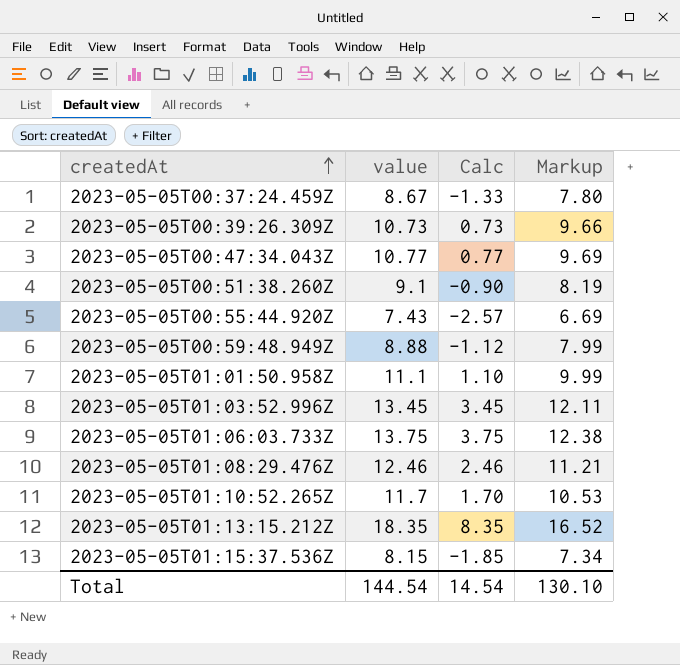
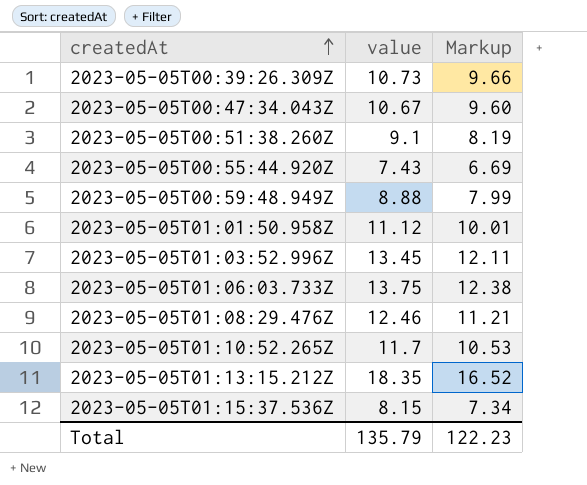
column Calc | formula: [value] - 10 -> none
row 2023-05-05T00:37:24.459Z: 8.67 | -1.33 | 7.80 -> none
2023-05-05T00:47:34.043Z | value: 10.77 -> 10.67
2023-05-05T00:47:34.043Z | Markup: 9.69 -> 9.60
2023-05-05T01:01:50.958Z | value: 11.1 -> 11.12
2023-05-05T01:01:50.958Z | Markup: 9.99 -> 10.01
Total | value: 144.54 -> 135.79
Total | Markup: 130.10 -> 122.23

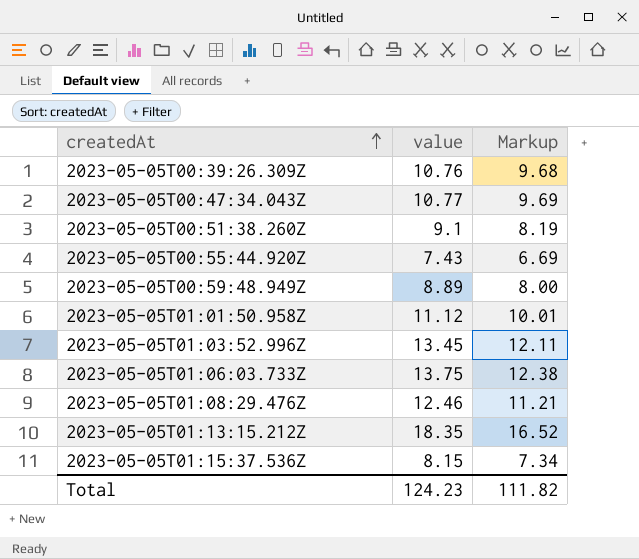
row 2023-05-05T01:10:52.265Z: 11.7 | 10.53 -> none
2023-05-05T00:39:26.309Z | value: 10.73 -> 10.76
2023-05-05T00:39:26.309Z | Markup: 9.66 -> 9.68
2023-05-05T00:47:34.043Z | value: 10.67 -> 10.77
2023-05-05T00:47:34.043Z | Markup: 9.60 -> 9.69
2023-05-05T00:59:48.949Z | value: 8.88 -> 8.89
2023-05-05T00:59:48.949Z | Markup: 7.99 -> 8.00
Total | value: 135.79 -> 124.23
Total | Markup: 122.23 -> 111.82

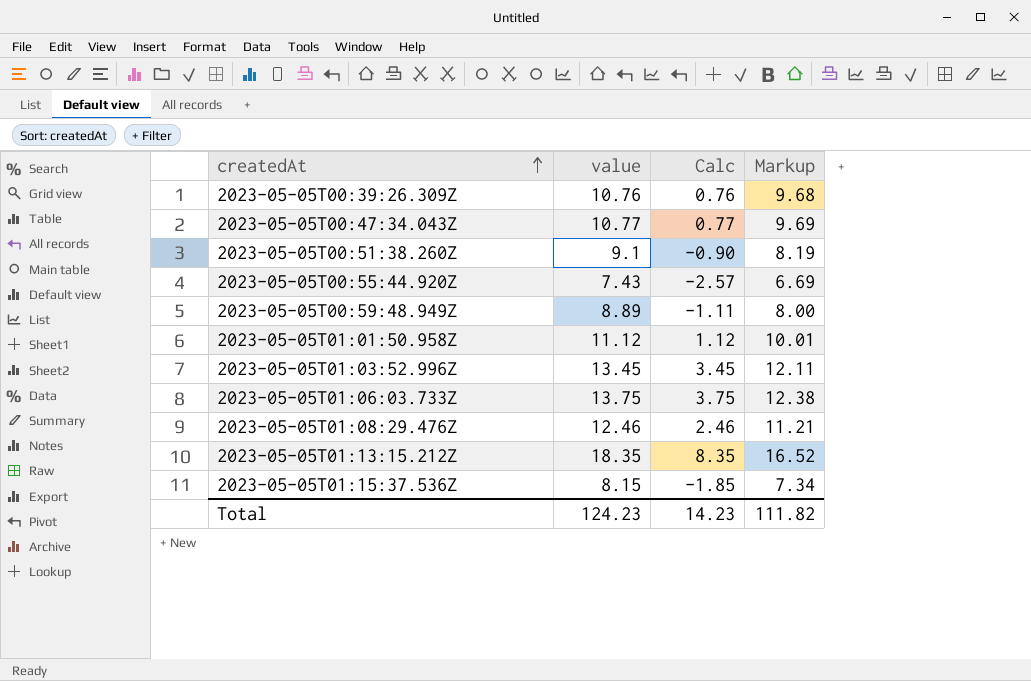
column Calc | formula: none -> [value] - 10

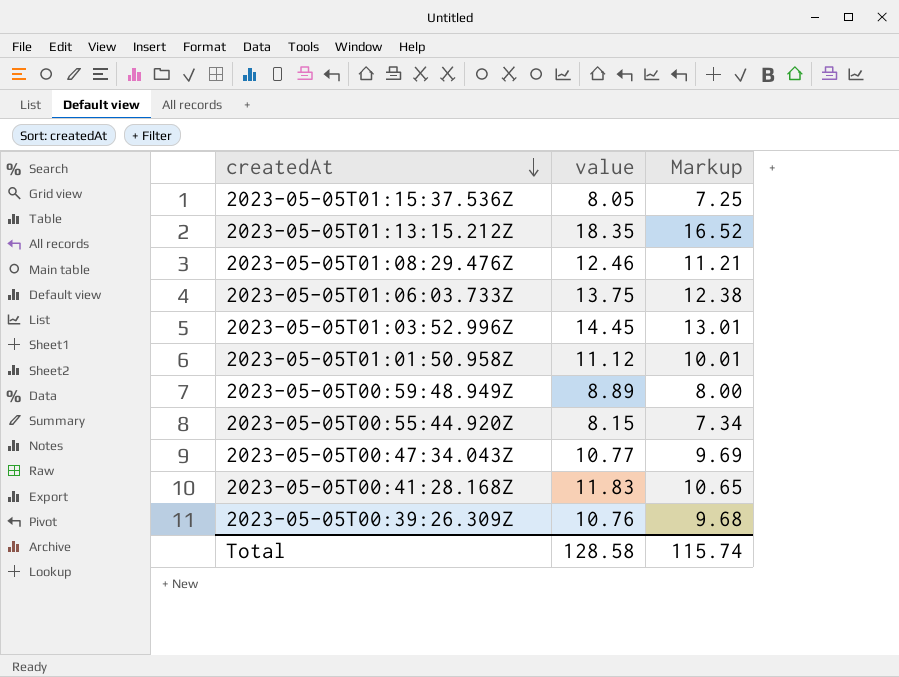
row order: createdAt ascending -> createdAt descending
column Calc | formula: [value] - 10 -> none
row 2023-05-05T00:51:38.260Z: 9.1 | -0.90 | 8.19 -> none
2023-05-05T01:15:37.536Z | value: 8.15 -> 8.05
2023-05-05T01:15:37.536Z | Markup: 7.34 -> 7.25
2023-05-05T01:03:52.996Z | value: 13.45 -> 14.45
2023-05-05T01:03:52.996Z | Markup: 12.11 -> 13.01
2023-05-05T00:55:44.920Z | value: 7.43 -> 8.15
2023-05-05T00:55:44.920Z | Markup: 6.69 -> 7.34
row 2023-05-05T00:41:28.168Z: none -> 11.83 | 10.65
Total | value: 124.23 -> 128.58
Total | Markup: 111.82 -> 115.74

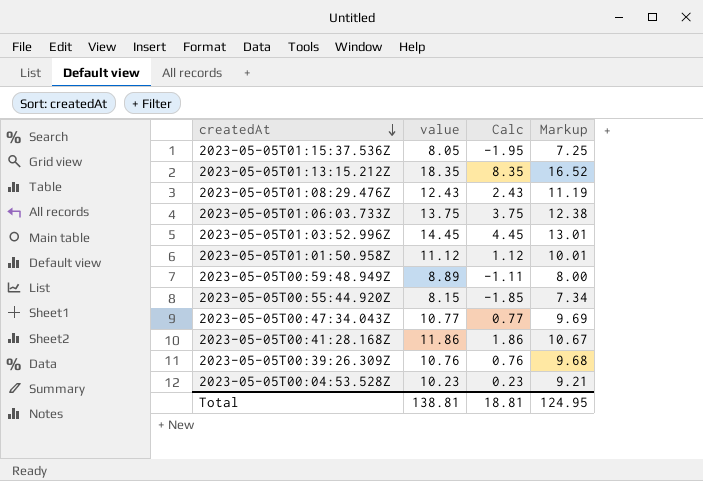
column Calc | formula: none -> [value] - 10
2023-05-05T01:08:29.476Z | value: 12.46 -> 12.43
2023-05-05T01:08:29.476Z | Markup: 11.21 -> 11.19
2023-05-05T00:41:28.168Z | value: 11.83 -> 11.86
2023-05-05T00:41:28.168Z | Markup: 10.65 -> 10.67
row 2023-05-05T00:04:53.528Z: none -> 10.23 | 0.23 | 9.21
Total | value: 128.58 -> 138.81
Total | Markup: 115.74 -> 124.95

